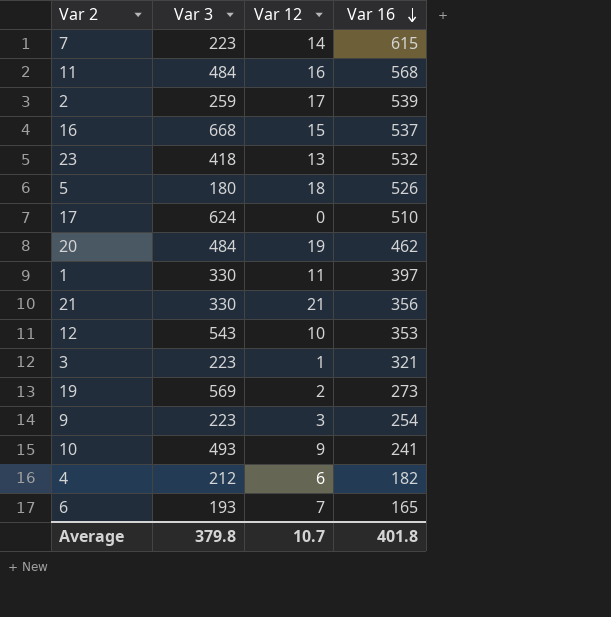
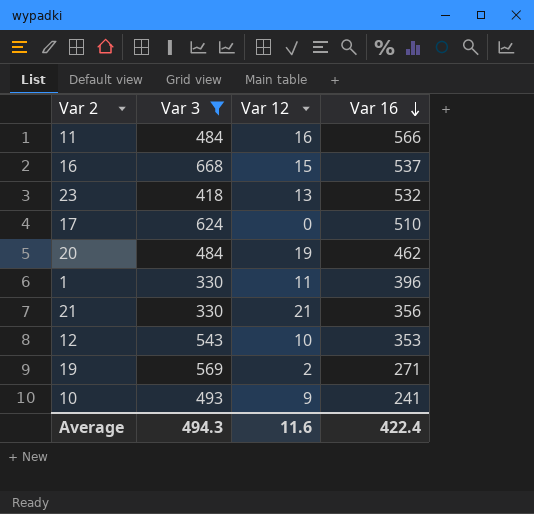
filter: none -> Var 3 >= 330
11 | Var 16: 568 -> 566
1 | Var 16: 397 -> 396
19 | Var 16: 273 -> 271
Average | Var 3: 379.8 -> 494.3
Average | Var 12: 10.7 -> 11.6
Average | Var 16: 401.8 -> 422.4

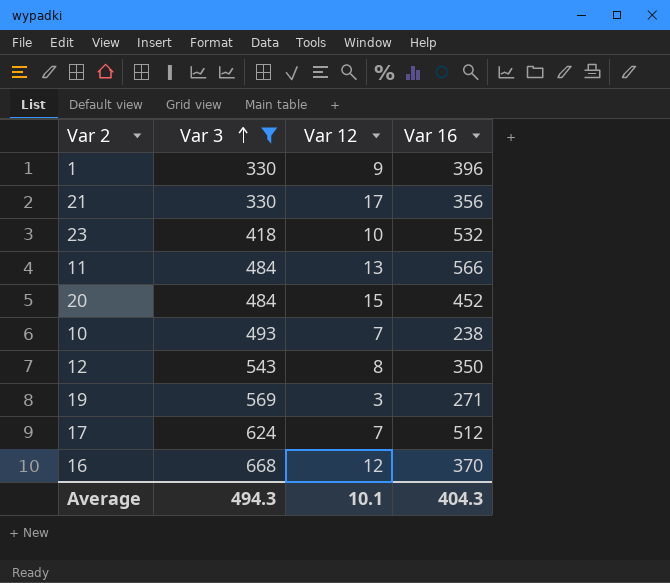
row order: Var 16 descending -> Var 3 ascending
1 | Var 12: 11 -> 9
21 | Var 12: 21 -> 17
23 | Var 12: 13 -> 10
11 | Var 12: 16 -> 13
20 | Var 12: 19 -> 15
20 | Var 16: 462 -> 452
10 | Var 12: 9 -> 7
10 | Var 16: 241 -> 238
12 | Var 12: 10 -> 8
12 | Var 16: 353 -> 350
19 | Var 12: 2 -> 3
17 | Var 12: 0 -> 7
17 | Var 16: 510 -> 512
16 | Var 12: 15 -> 12
16 | Var 16: 537 -> 370
Average | Var 12: 11.6 -> 10.1
Average | Var 16: 422.4 -> 404.3

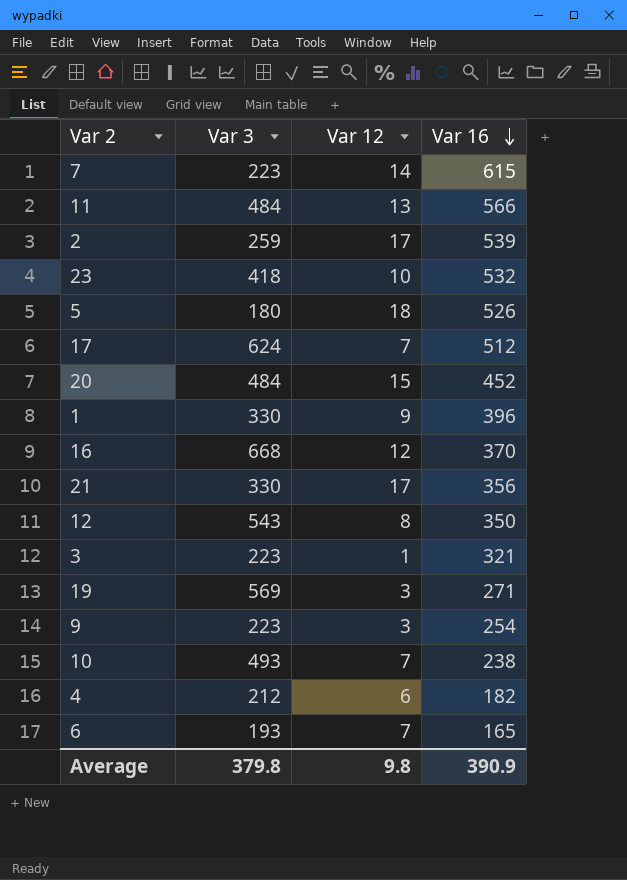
filter: Var 3 >= 330 -> none
row order: Var 3 ascending -> Var 16 descending
Average | Var 3: 494.3 -> 379.8
Average | Var 12: 10.1 -> 9.8
Average | Var 16: 404.3 -> 390.9

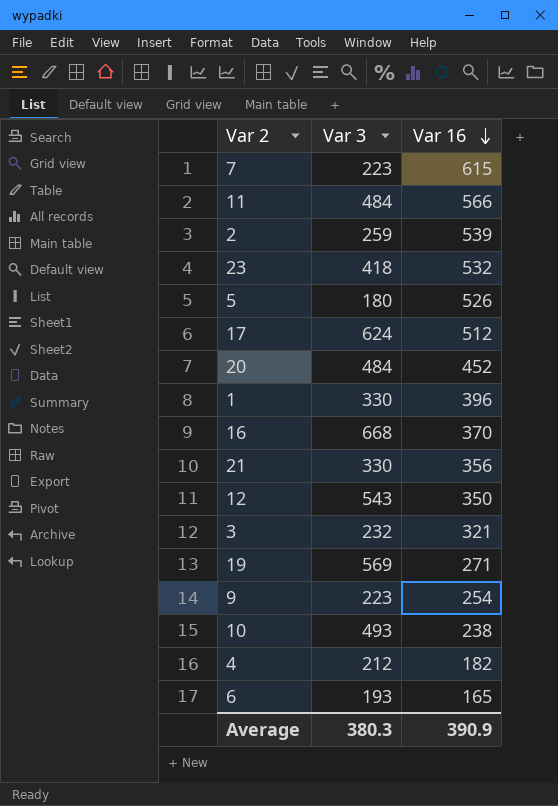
column Var 12 | position: 3 -> none
3 | Var 3: 223 -> 232
Average | Var 3: 379.8 -> 380.3

